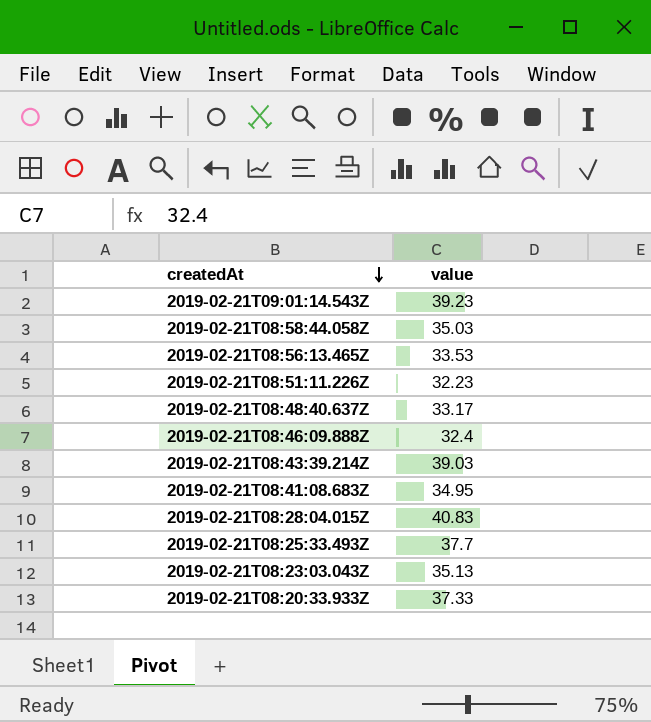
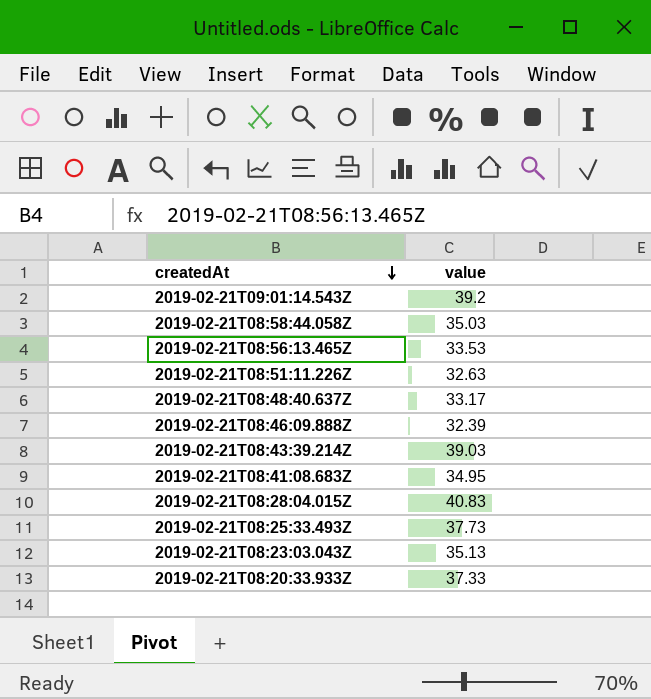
2019-02-21T09:01:14.543Z | value: 39.23 -> 39.2
2019-02-21T08:51:11.226Z | value: 32.23 -> 32.63
2019-02-21T08:46:09.888Z | value: 32.4 -> 32.39
2019-02-21T08:25:33.493Z | value: 37.7 -> 37.73

